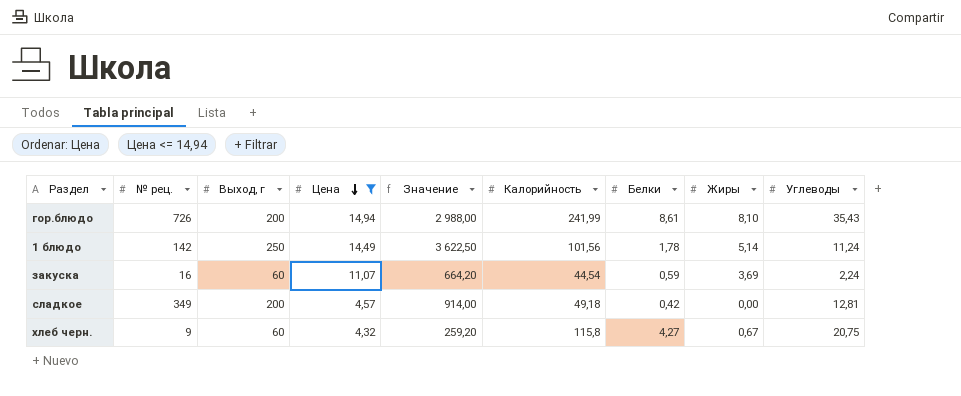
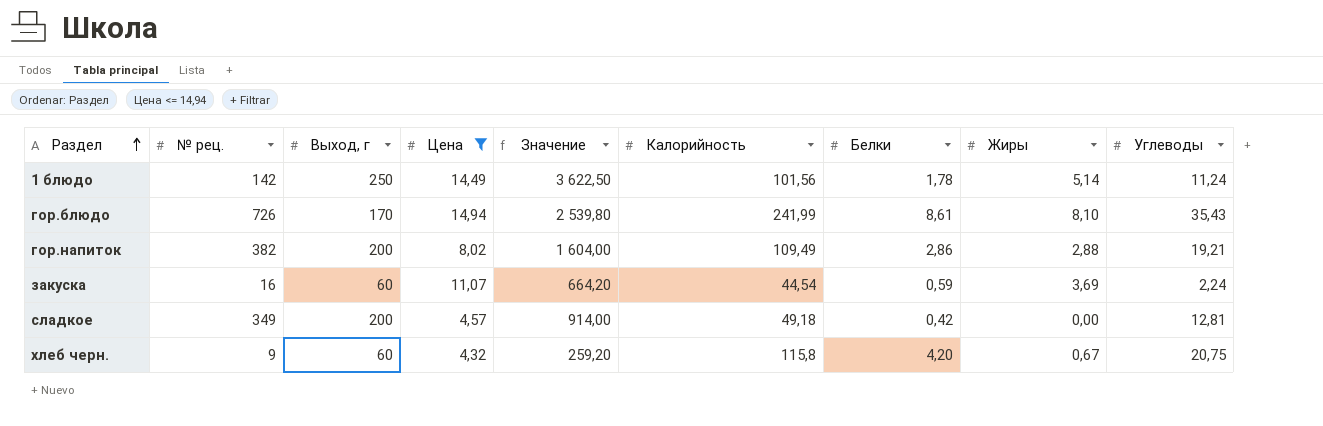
row order: Цена descending -> Раздел ascending
гор.блюдо | Выход, г: 200 -> 170
гор.блюдо | Значение: 2 988,00 -> 2 539,80
row гор.напиток: none -> 382 | 200 | 8,02 | 1 604,00 | 109,49 | 2,86 | 2,88 | 19,21
хлеб черн. | Белки: 4,27 -> 4,20

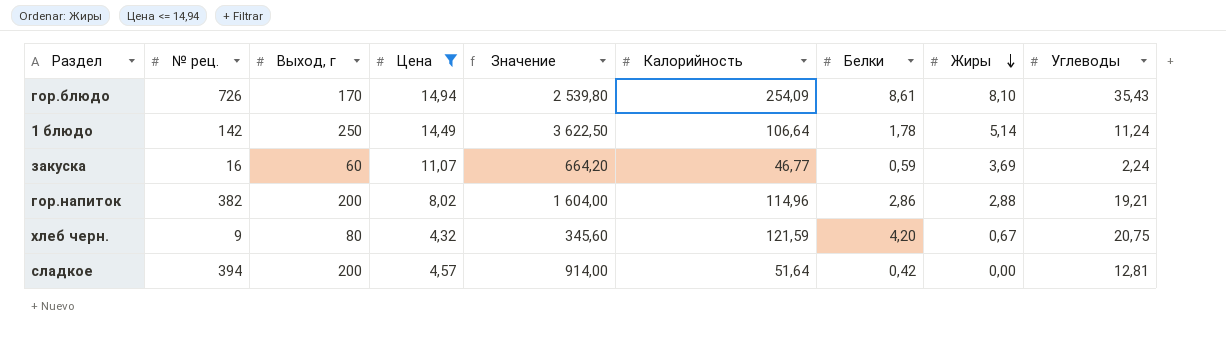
row order: Раздел ascending -> Жиры descending
гор.блюдо | Калорийность: 241,99 -> 254,09
1 блюдо | Калорийность: 101,56 -> 106,64
закуска | Калорийность: 44,54 -> 46,77
гор.напиток | Калорийность: 109,49 -> 114,96
хлеб черн. | Выход, г: 60 -> 80
хлеб черн. | Значение: 259,20 -> 345,60
хлеб черн. | Калорийность: 115,8 -> 121,59
сладкое | № рец.: 349 -> 394
сладкое | Калорийность: 49,18 -> 51,64

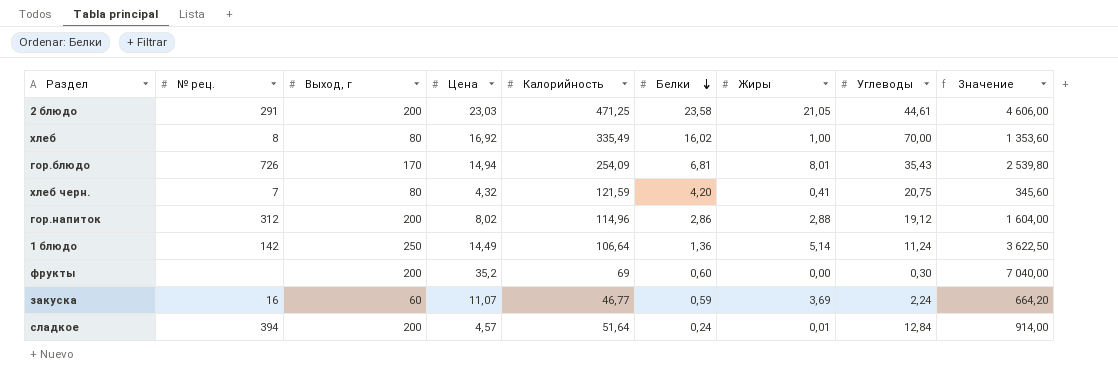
filter: Цена <= 14,94 -> none
row order: Жиры descending -> Белки descending
column Значение | position: 5 -> 9
гор.блюдо | Белки: 8,61 -> 6,81
гор.блюдо | Жиры: 8,10 -> 8,01
хлеб черн. | № рец.: 9 -> 7
хлеб черн. | Жиры: 0,67 -> 0,41
гор.напиток | № рец.: 382 -> 312
гор.напиток | Углеводы: 19,21 -> 19,12
1 блюдо | Белки: 1,78 -> 1,36
сладкое | Белки: 0,42 -> 0,24
сладкое | Жиры: 0,00 -> 0,01
сладкое | Углеводы: 12,81 -> 12,84

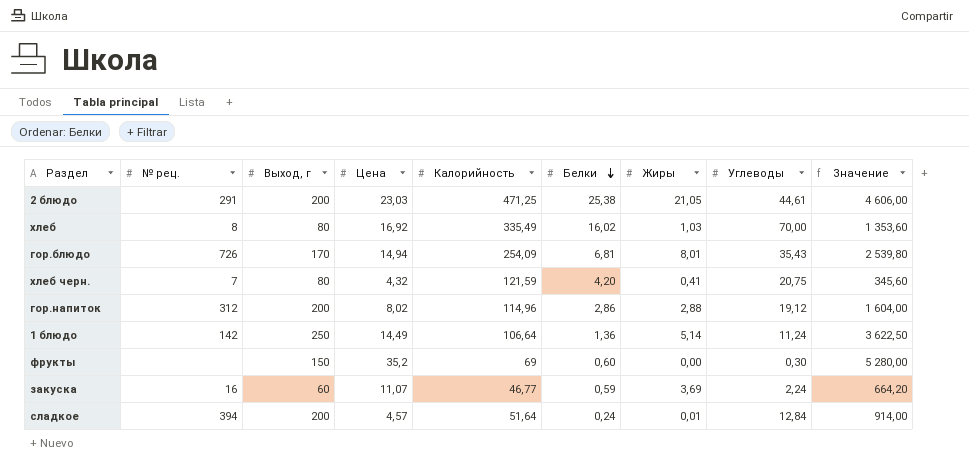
2 блюдо | Белки: 23,58 -> 25,38
хлеб | Жиры: 1,00 -> 1,03
фрукты | Выход, г: 200 -> 150
фрукты | Значение: 7 040,00 -> 5 280,00

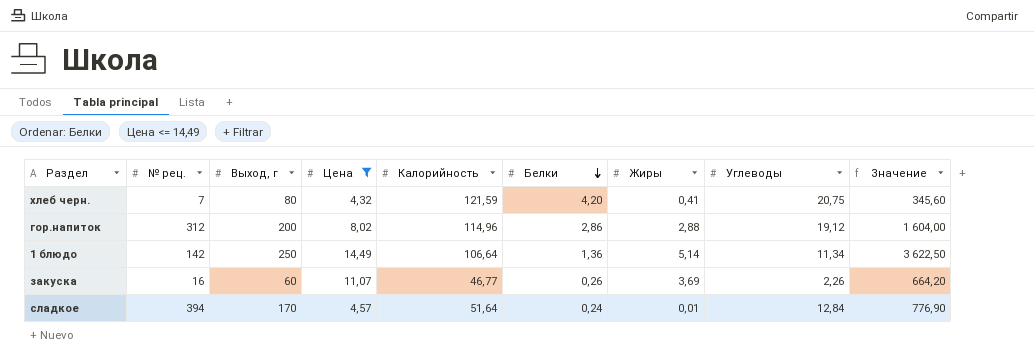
filter: none -> Цена <= 14,49
1 блюдо | Углеводы: 11,24 -> 11,34
закуска | Белки: 0,59 -> 0,26
закуска | Углеводы: 2,24 -> 2,26
сладкое | Выход, г: 200 -> 170
сладкое | Значение: 914,00 -> 776,90

